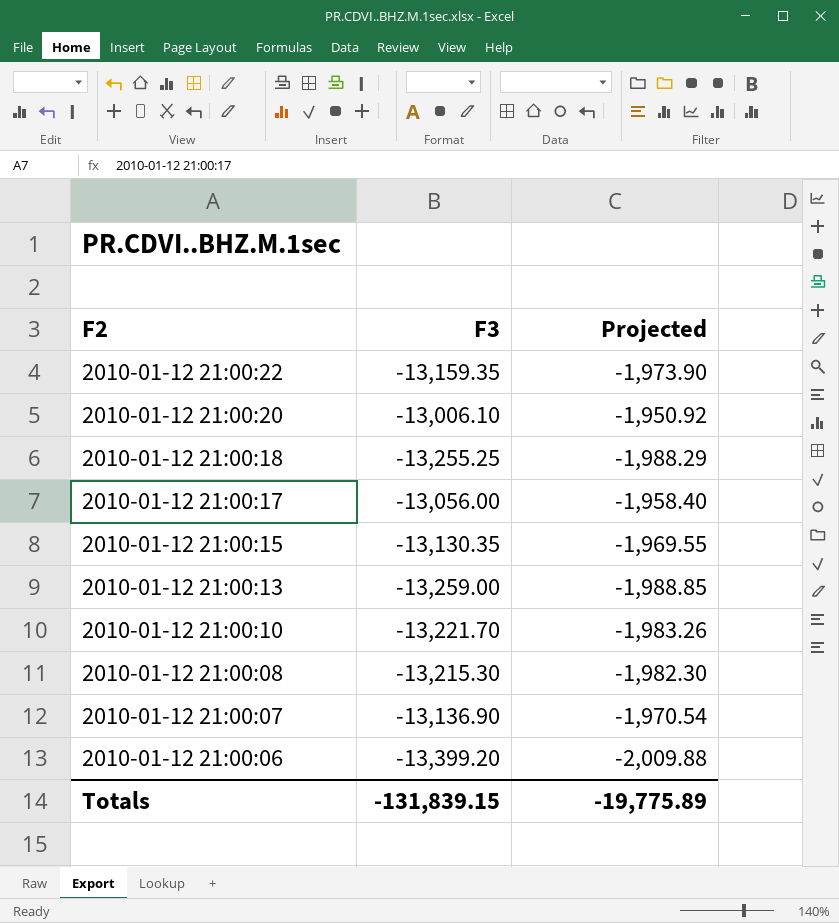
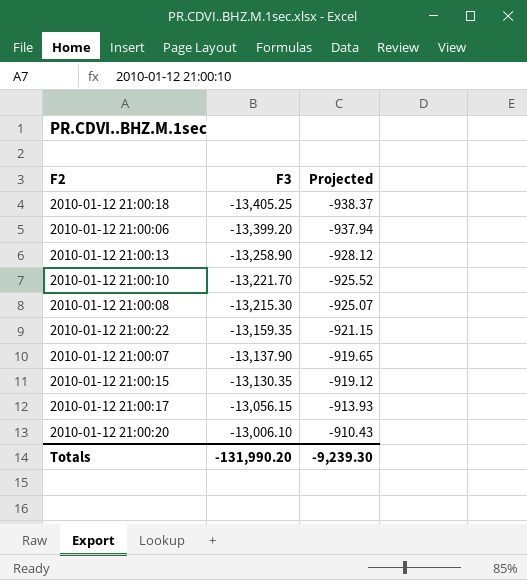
row order: F2 descending -> F3 ascending
column Projected | formula: [F3] * 0.15 -> [F3] * 0.07
2010-01-12 21:00:18 | F3: -13,255.25 -> -13,405.25
2010-01-12 21:00:13 | F3: -13,259.00 -> -13,258.90
2010-01-12 21:00:07 | F3: -13,136.90 -> -13,137.90
2010-01-12 21:00:17 | F3: -13,056.00 -> -13,056.15
Totals | F3: -131,839.15 -> -131,990.20
Totals | Projected: -19,775.89 -> -9,239.30

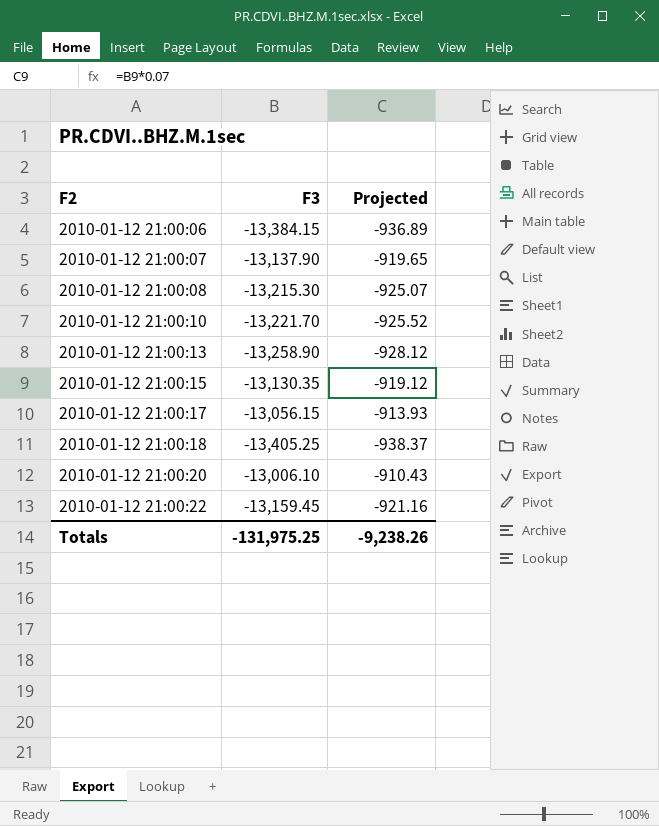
row order: F3 ascending -> F2 ascending
2010-01-12 21:00:06 | F3: -13,399.20 -> -13,384.15
2010-01-12 21:00:06 | Projected: -937.94 -> -936.89
2010-01-12 21:00:22 | F3: -13,159.35 -> -13,159.45
2010-01-12 21:00:22 | Projected: -921.15 -> -921.16
Totals | F3: -131,990.20 -> -131,975.25
Totals | Projected: -9,239.30 -> -9,238.26

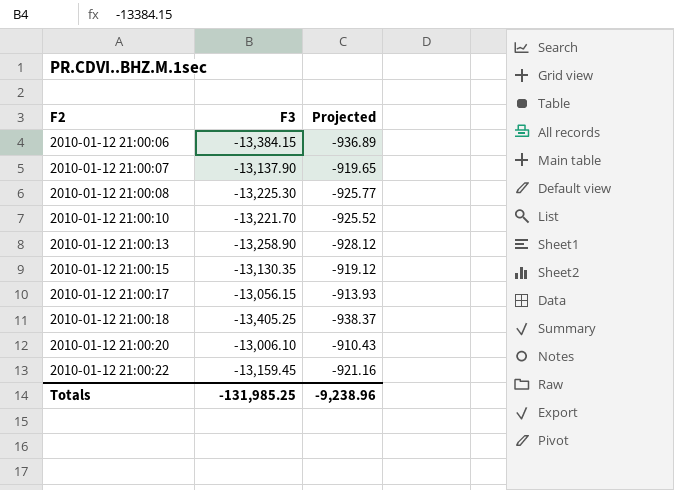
2010-01-12 21:00:08 | F3: -13,215.30 -> -13,225.30
2010-01-12 21:00:08 | Projected: -925.07 -> -925.77
Totals | F3: -131,975.25 -> -131,985.25
Totals | Projected: -9,238.26 -> -9,238.96

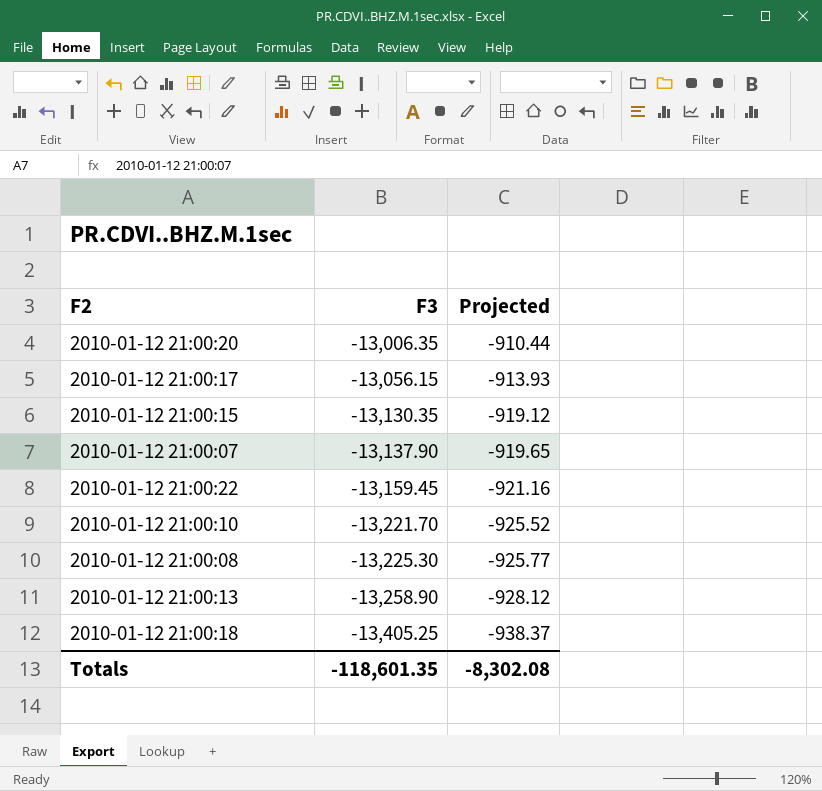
row order: F2 ascending -> F3 descending
row 2010-01-12 21:00:06: -13,384.15 | -936.89 -> none
2010-01-12 21:00:20 | F3: -13,006.10 -> -13,006.35
2010-01-12 21:00:20 | Projected: -910.43 -> -910.44
Totals | F3: -131,985.25 -> -118,601.35
Totals | Projected: -9,238.96 -> -8,302.08

